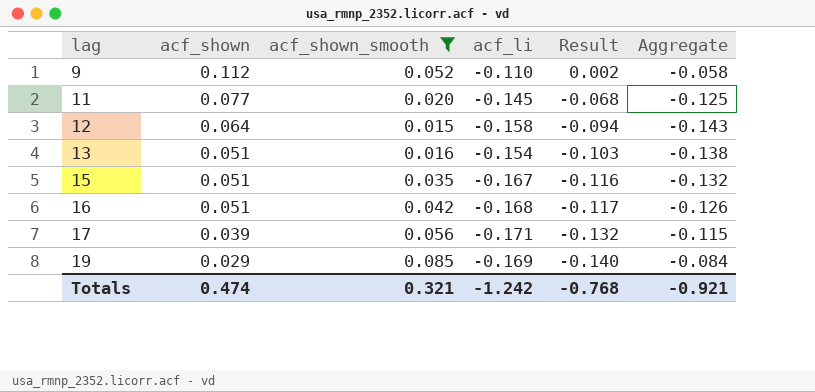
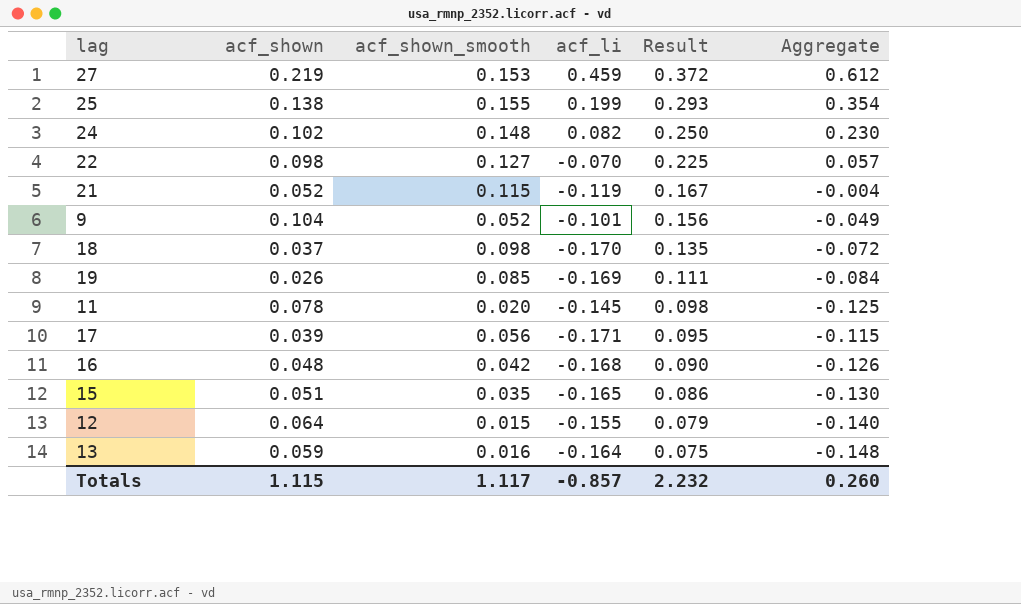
filter: acf_shown_smooth <= 0.085 -> none
row order: lag ascending -> Result descending
column Result | formula: [acf_shown] + [acf_li] -> [acf_shown] + [acf_shown_smooth]
9 | acf_shown: 0.112 -> 0.104
9 | acf_li: -0.110 -> -0.101
9 | Aggregate: -0.058 -> -0.049
19 | acf_shown: 0.029 -> 0.026
11 | acf_shown: 0.077 -> 0.078
16 | acf_shown: 0.051 -> 0.048
15 | acf_li: -0.167 -> -0.165
15 | Aggregate: -0.132 -> -0.130
12 | acf_li: -0.158 -> -0.155
12 | Aggregate: -0.143 -> -0.140
13 | acf_shown: 0.051 -> 0.059
13 | acf_li: -0.154 -> -0.164
13 | Aggregate: -0.138 -> -0.148
Totals | acf_shown: 0.474 -> 1.115
Totals | acf_shown_smooth: 0.321 -> 1.117
Totals | acf_li: -1.242 -> -0.857
Totals | Result: -0.768 -> 2.232
Totals | Aggregate: -0.921 -> 0.260

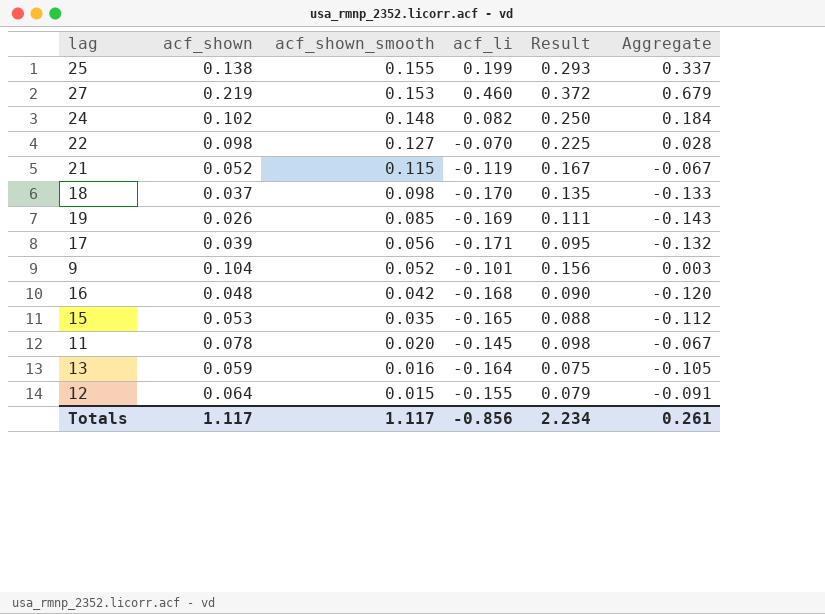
row order: Result descending -> acf_shown_smooth descending
column Aggregate | formula: [acf_shown_smooth] + [acf_li] -> [acf_shown] + [acf_li]
27 | acf_li: 0.459 -> 0.460
15 | acf_shown: 0.051 -> 0.053
15 | Result: 0.086 -> 0.088
Totals | acf_shown: 1.115 -> 1.117
Totals | acf_li: -0.857 -> -0.856
Totals | Result: 2.232 -> 2.234
Totals | Aggregate: 0.260 -> 0.261

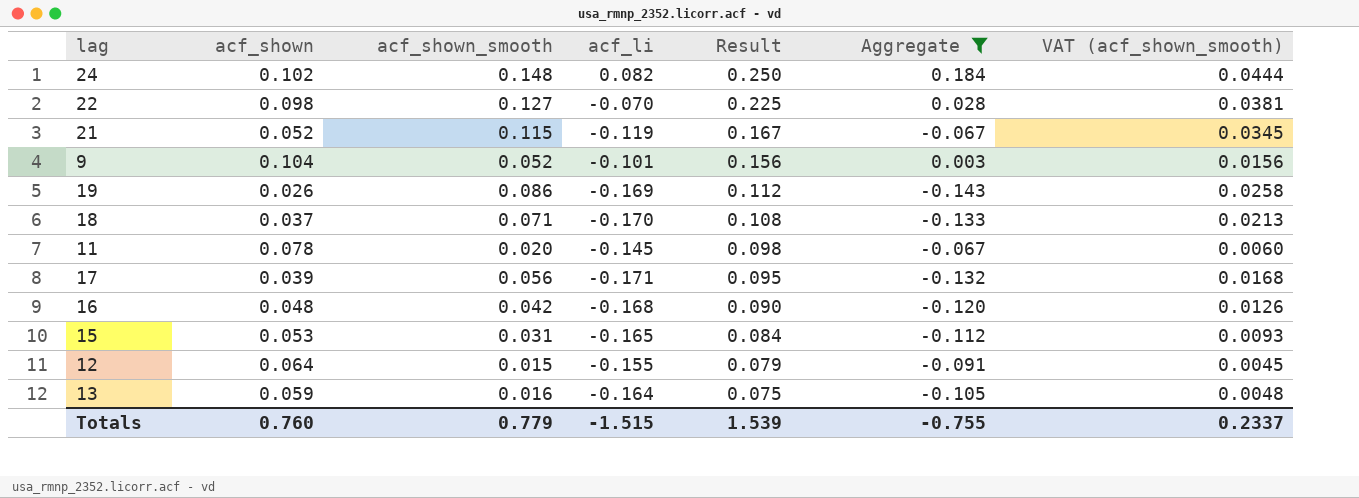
filter: none -> Aggregate <= 0.184
row order: acf_shown_smooth descending -> Result descending
column VAT (acf_shown_smooth) | formula: none -> [acf_shown_smooth] * 0.3
19 | acf_shown_smooth: 0.085 -> 0.086
19 | Result: 0.111 -> 0.112
18 | acf_shown_smooth: 0.098 -> 0.071
18 | Result: 0.135 -> 0.108
15 | acf_shown_smooth: 0.035 -> 0.031
15 | Result: 0.088 -> 0.084
Totals | acf_shown: 1.117 -> 0.760
Totals | acf_shown_smooth: 1.117 -> 0.779
Totals | acf_li: -0.856 -> -1.515
Totals | Result: 2.234 -> 1.539
Totals | Aggregate: 0.261 -> -0.755

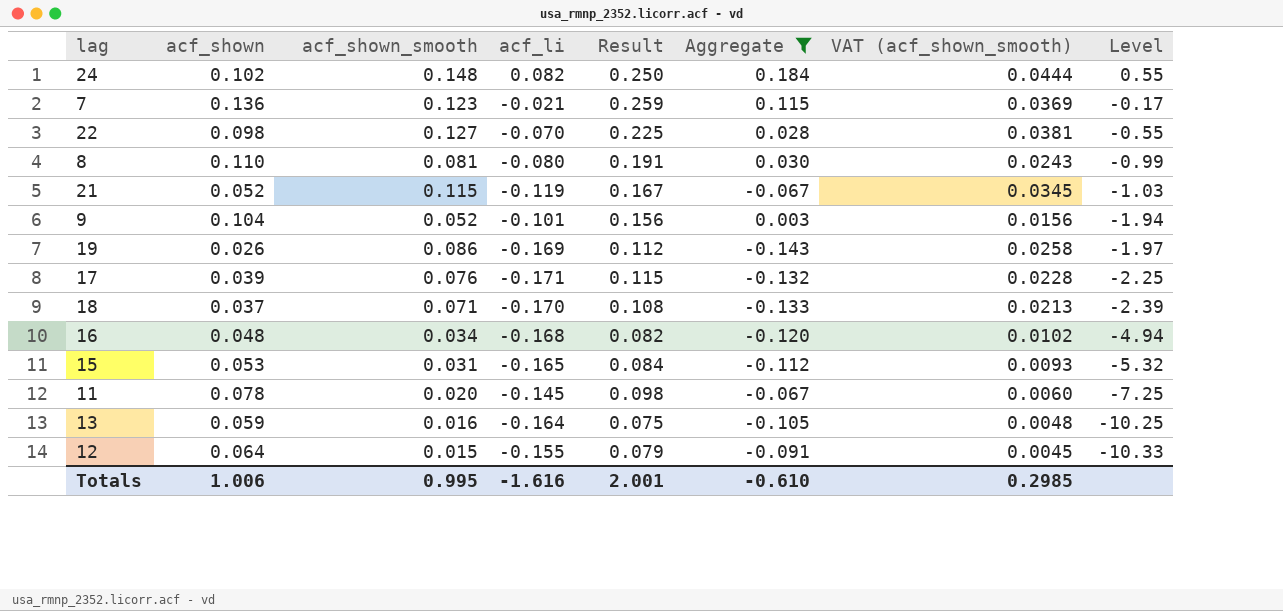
row order: Result descending -> Level descending
column Level | formula: none -> [acf_li] / [acf_shown_smooth]
row 7: none -> 0.136 | 0.123 | -0.021 | 0.259 | 0.115 | 0.0369 | -0.17
row 8: none -> 0.110 | 0.081 | -0.080 | 0.191 | 0.030 | 0.0243 | -0.99
17 | acf_shown_smooth: 0.056 -> 0.076
17 | Result: 0.095 -> 0.115
17 | VAT (acf_shown_smooth): 0.0168 -> 0.0228
16 | acf_shown_smooth: 0.042 -> 0.034
16 | Result: 0.090 -> 0.082
16 | VAT (acf_shown_smooth): 0.0126 -> 0.0102
Totals | acf_shown: 0.760 -> 1.006
Totals | acf_shown_smooth: 0.779 -> 0.995
Totals | acf_li: -1.515 -> -1.616
Totals | Result: 1.539 -> 2.001
Totals | Aggregate: -0.755 -> -0.610
Totals | VAT (acf_shown_smooth): 0.2337 -> 0.2985

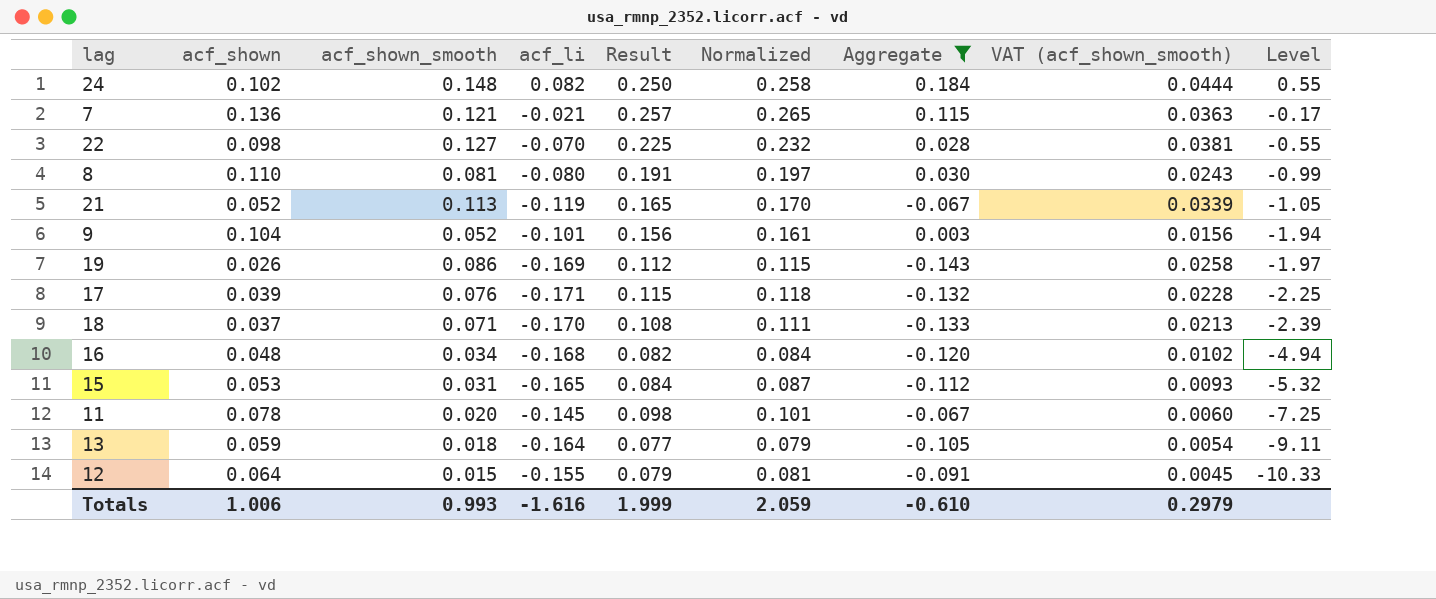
column Normalized | formula: none -> [Result] * 1.03
7 | acf_shown_smooth: 0.123 -> 0.121
7 | Result: 0.259 -> 0.257
7 | VAT (acf_shown_smooth): 0.0369 -> 0.0363
21 | acf_shown_smooth: 0.115 -> 0.113
21 | Result: 0.167 -> 0.165
21 | VAT (acf_shown_smooth): 0.0345 -> 0.0339
21 | Level: -1.03 -> -1.05
13 | acf_shown_smooth: 0.016 -> 0.018
13 | Result: 0.075 -> 0.077
13 | VAT (acf_shown_smooth): 0.0048 -> 0.0054
13 | Level: -10.25 -> -9.11
Totals | acf_shown_smooth: 0.995 -> 0.993
Totals | Result: 2.001 -> 1.999
Totals | VAT (acf_shown_smooth): 0.2985 -> 0.2979

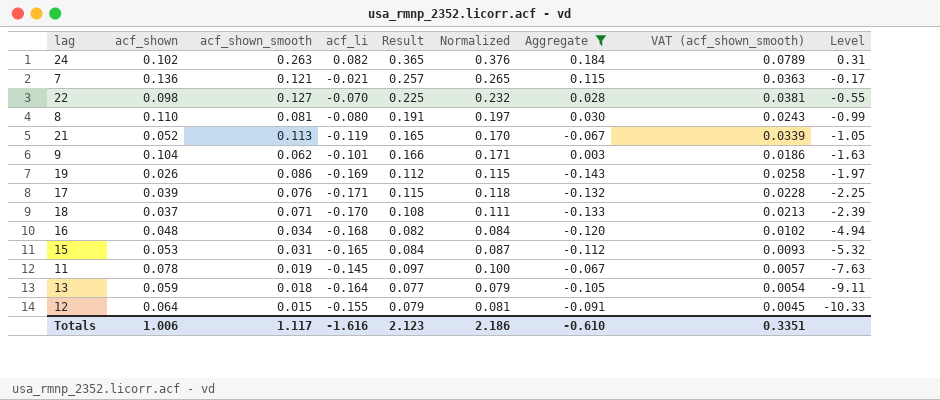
24 | acf_shown_smooth: 0.148 -> 0.263
24 | Result: 0.250 -> 0.365
24 | Normalized: 0.258 -> 0.376
24 | VAT (acf_shown_smooth): 0.0444 -> 0.0789
24 | Level: 0.55 -> 0.31
9 | acf_shown_smooth: 0.052 -> 0.062
9 | Result: 0.156 -> 0.166
9 | Normalized: 0.161 -> 0.171
9 | VAT (acf_shown_smooth): 0.0156 -> 0.0186
9 | Level: -1.94 -> -1.63
11 | acf_shown_smooth: 0.020 -> 0.019
11 | Result: 0.098 -> 0.097
11 | Normalized: 0.101 -> 0.100
11 | VAT (acf_shown_smooth): 0.0060 -> 0.0057
11 | Level: -7.25 -> -7.63
Totals | acf_shown_smooth: 0.993 -> 1.117
Totals | Result: 1.999 -> 2.123
Totals | Normalized: 2.059 -> 2.186
Totals | VAT (acf_shown_smooth): 0.2979 -> 0.3351

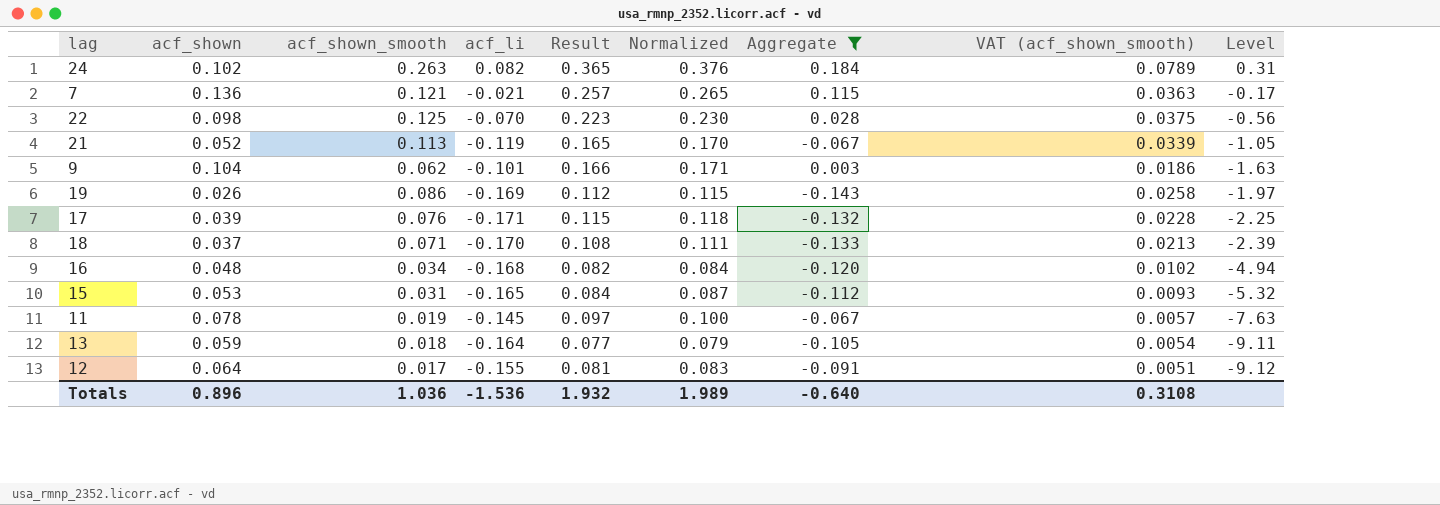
row 8: 0.110 | 0.081 | -0.080 | 0.191 | 0.197 | 0.030 | 0.0243 | -0.99 -> none
22 | acf_shown_smooth: 0.127 -> 0.125
22 | Result: 0.225 -> 0.223
22 | Normalized: 0.232 -> 0.230
22 | VAT (acf_shown_smooth): 0.0381 -> 0.0375
22 | Level: -0.55 -> -0.56
12 | acf_shown_smooth: 0.015 -> 0.017
12 | Result: 0.079 -> 0.081
12 | Normalized: 0.081 -> 0.083
12 | VAT (acf_shown_smooth): 0.0045 -> 0.0051
12 | Level: -10.33 -> -9.12
Totals | acf_shown: 1.006 -> 0.896
Totals | acf_shown_smooth: 1.117 -> 1.036
Totals | acf_li: -1.616 -> -1.536
Totals | Result: 2.123 -> 1.932
Totals | Normalized: 2.186 -> 1.989
Totals | Aggregate: -0.610 -> -0.640
Totals | VAT (acf_shown_smooth): 0.3351 -> 0.3108

